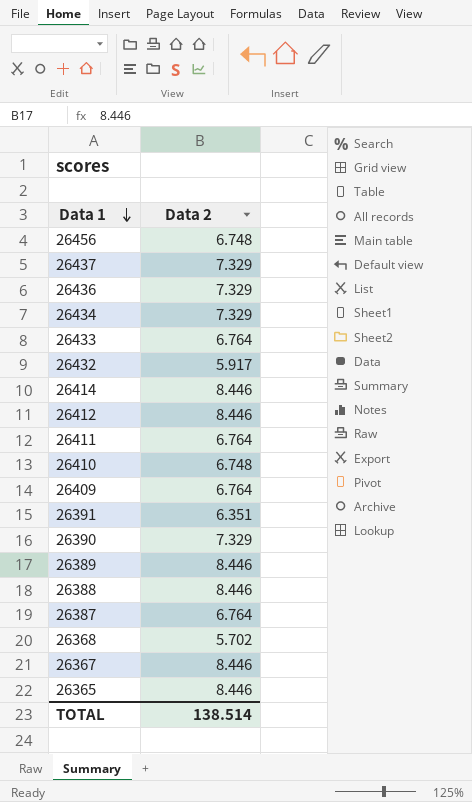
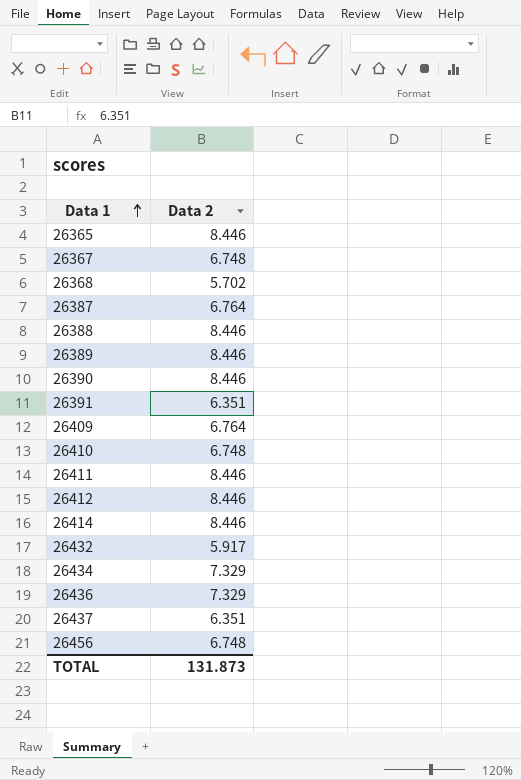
row order: Data 1 descending -> Data 1 ascending
row 26433: 6.764 -> none
26367 | Data 2: 8.446 -> 6.748
26390 | Data 2: 7.329 -> 8.446
26411 | Data 2: 6.764 -> 8.446
26437 | Data 2: 7.329 -> 6.351
TOTAL | Data 2: 138.514 -> 131.873

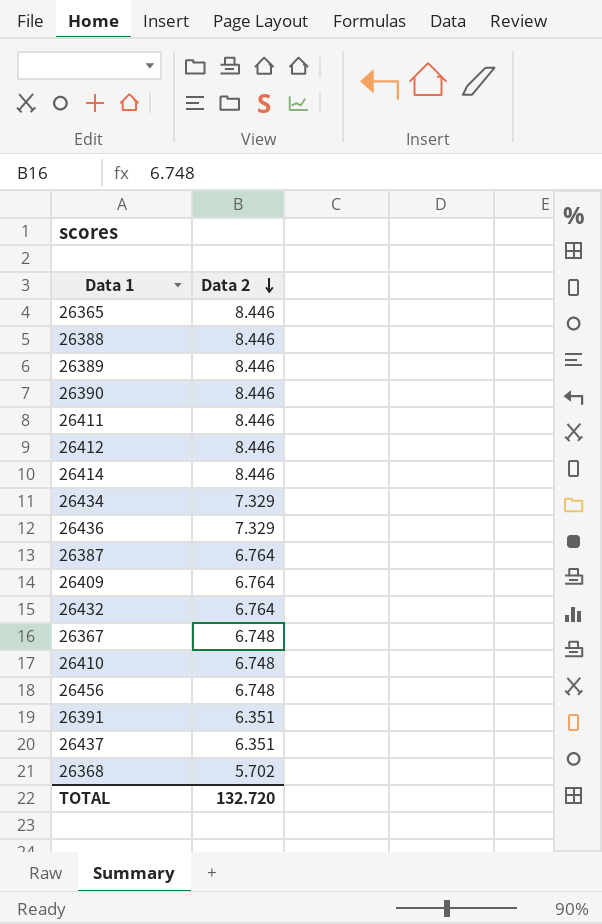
row order: Data 1 ascending -> Data 2 descending
26432 | Data 2: 5.917 -> 6.764
TOTAL | Data 2: 131.873 -> 132.720

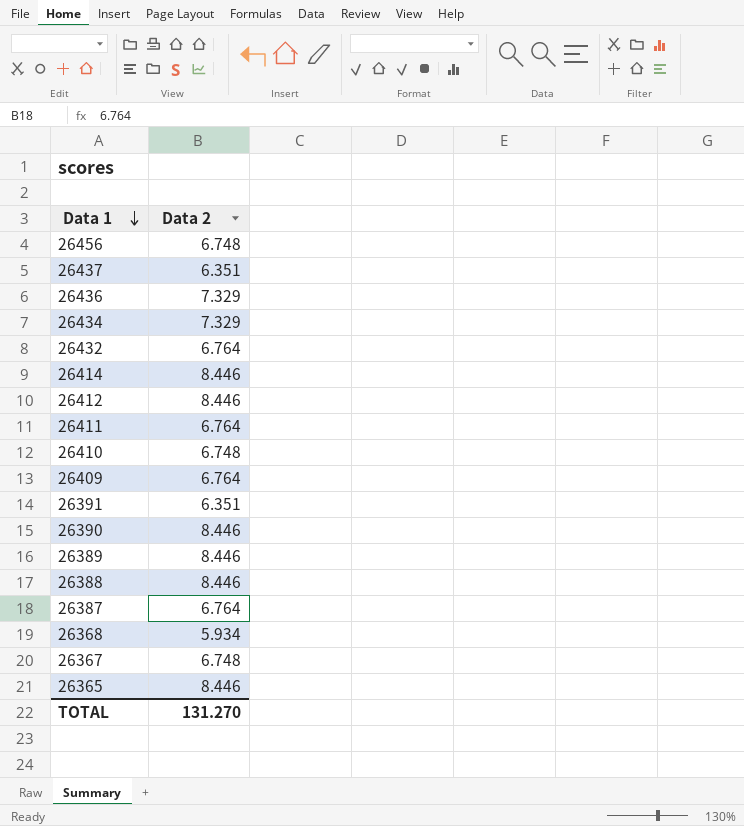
row order: Data 2 descending -> Data 1 descending
26411 | Data 2: 8.446 -> 6.764
26368 | Data 2: 5.702 -> 5.934
TOTAL | Data 2: 132.720 -> 131.270

